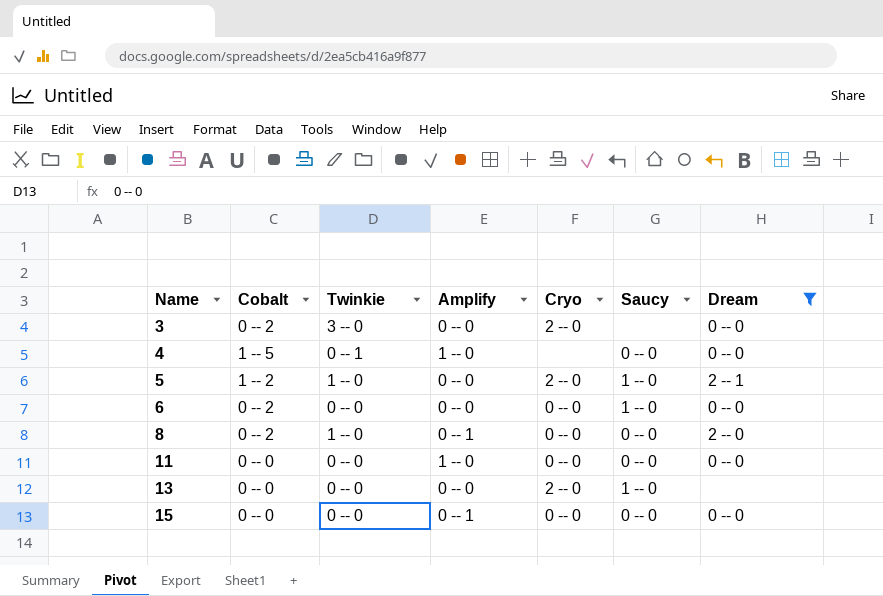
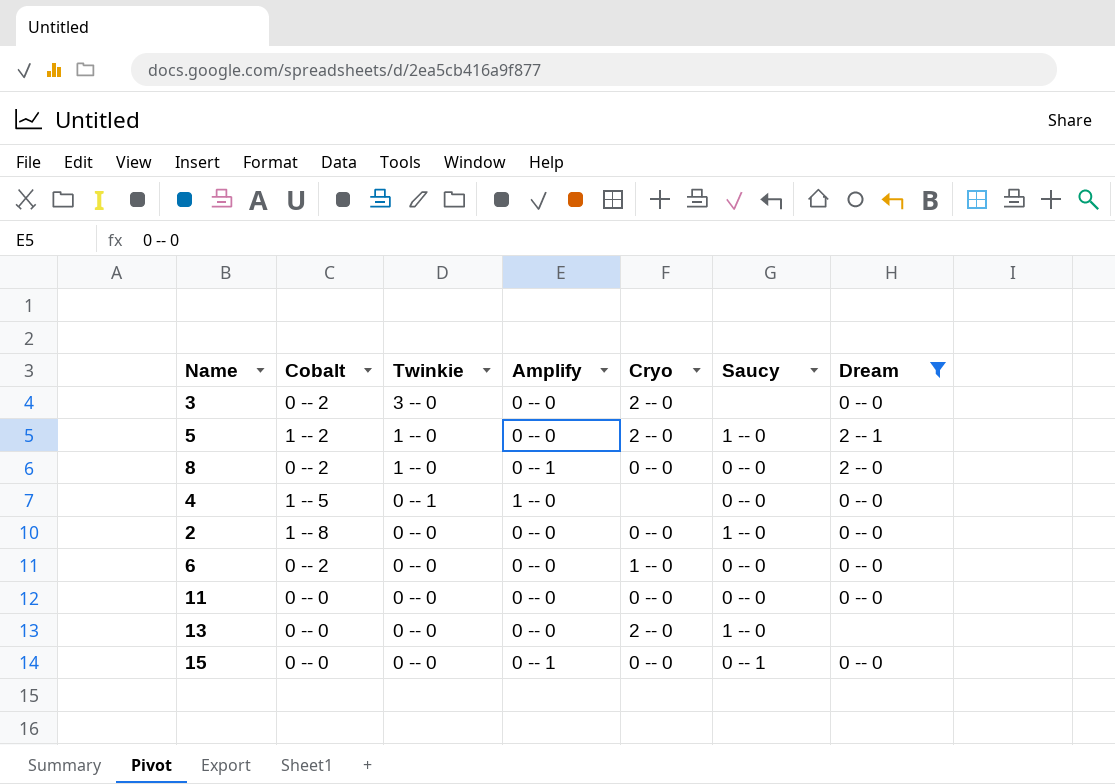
row order: Name ascending -> Twinkie descending
row 2: none -> 1 -- 8 | 0 -- 0 | 0 -- 0 | 0 -- 0 | 1 -- 0 | 0 -- 0
6 | Cryo: 0 -- 0 -> 1 -- 0
6 | Saucy: 1 -- 0 -> 0 -- 0
11 | Amplify: 1 -- 0 -> 0 -- 0
15 | Saucy: 0 -- 0 -> 0 -- 1

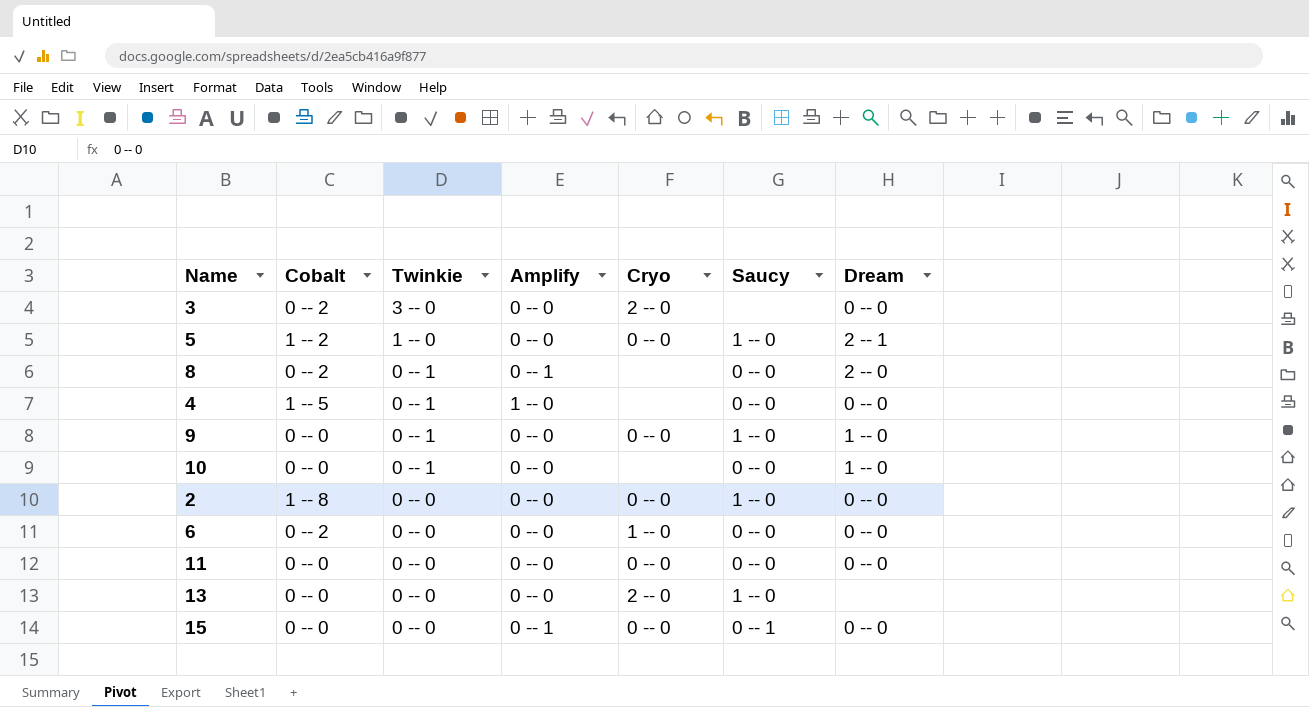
filter: Dream != 1 -- 0 -> none
5 | Cryo: 2 -- 0 -> 0 -- 0
8 | Twinkie: 1 -- 0 -> 0 -- 1
8 | Cryo: 0 -- 0 -> none

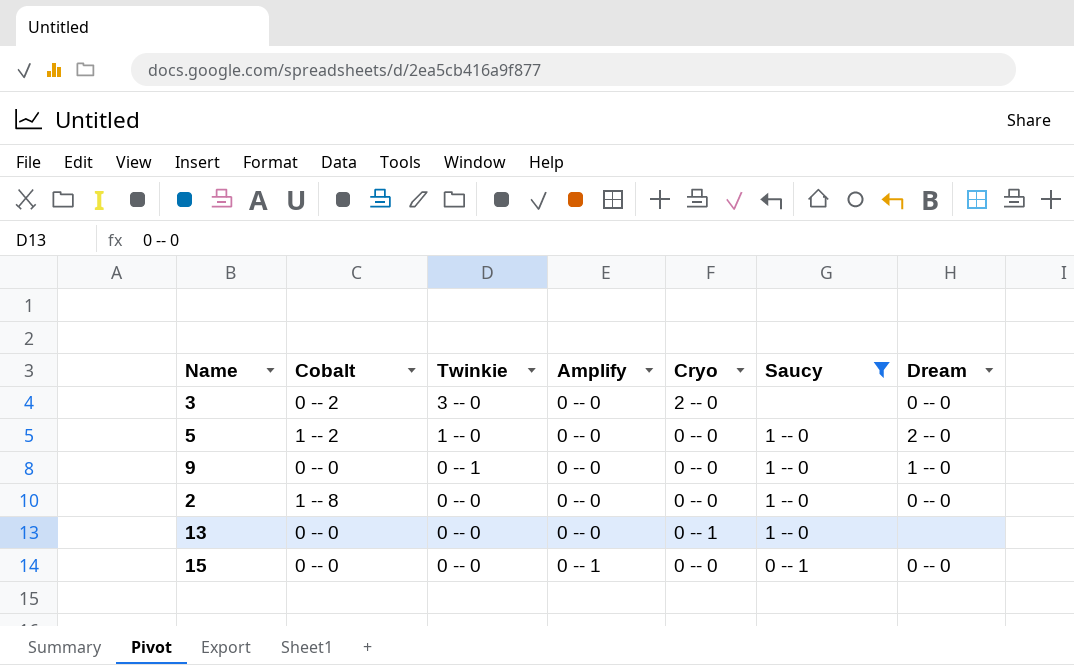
filter: none -> Saucy != 0 -- 0
5 | Dream: 2 -- 1 -> 2 -- 0
13 | Cryo: 2 -- 0 -> 0 -- 1

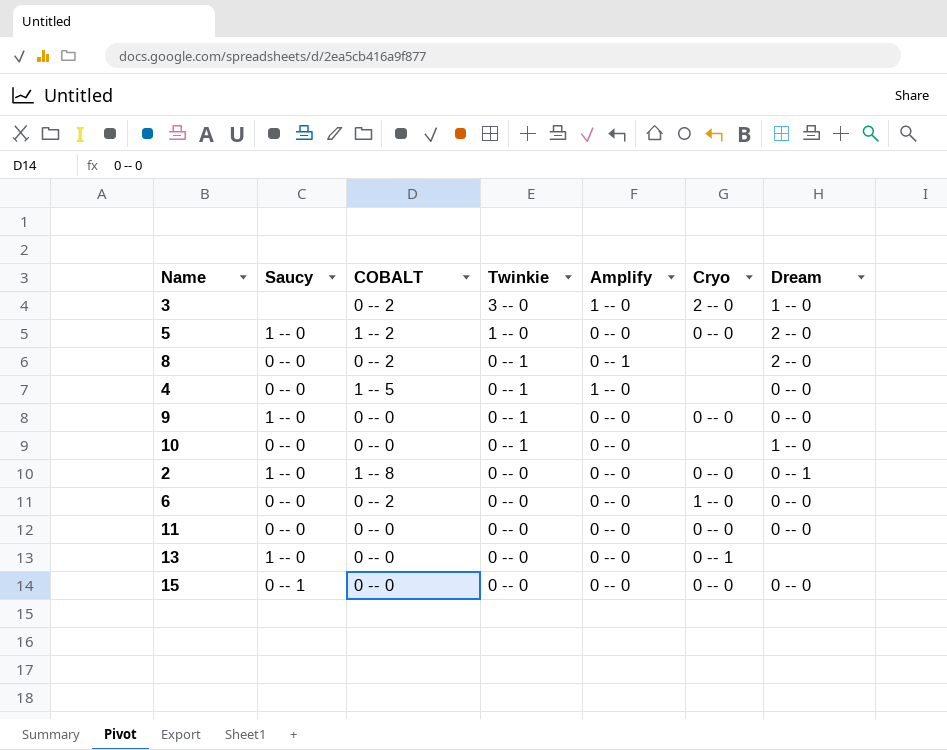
filter: Saucy != 0 -- 0 -> none
column Saucy | position: 6 -> 2
column name: Cobalt -> COBALT
3 | Amplify: 0 -- 0 -> 1 -- 0
3 | Dream: 0 -- 0 -> 1 -- 0
9 | Dream: 1 -- 0 -> 0 -- 0
2 | Dream: 0 -- 0 -> 0 -- 1
15 | Amplify: 0 -- 1 -> 0 -- 0

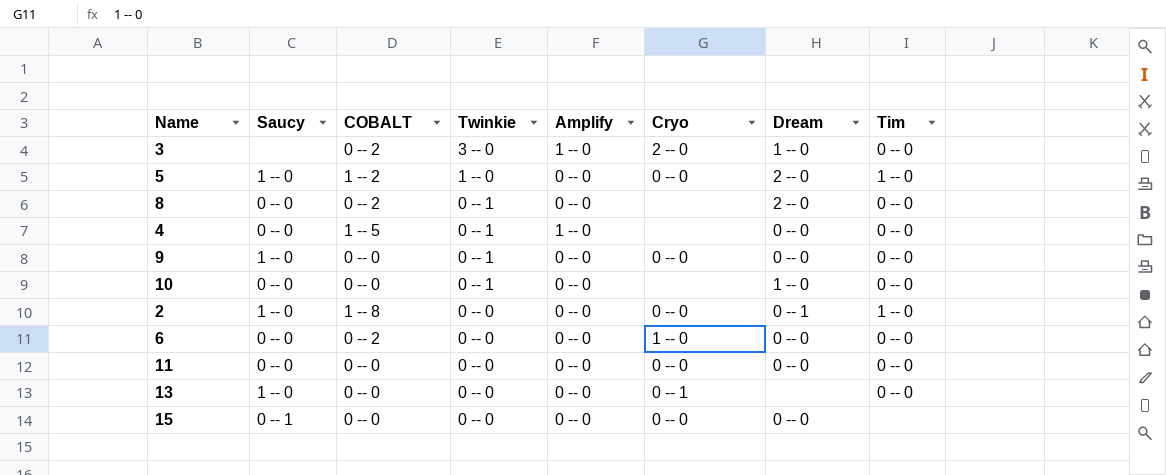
column Tim | position: none -> 8
8 | Amplify: 0 -- 1 -> 0 -- 0

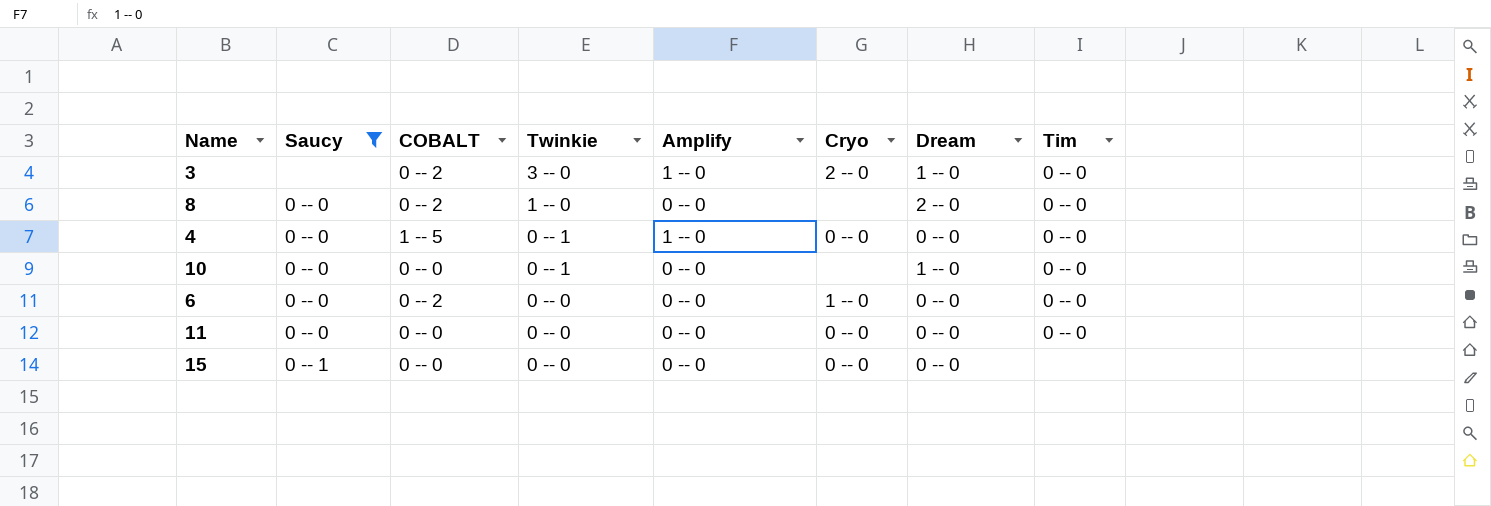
filter: none -> Saucy != 1 -- 0
8 | Twinkie: 0 -- 1 -> 1 -- 0
4 | Cryo: none -> 0 -- 0

